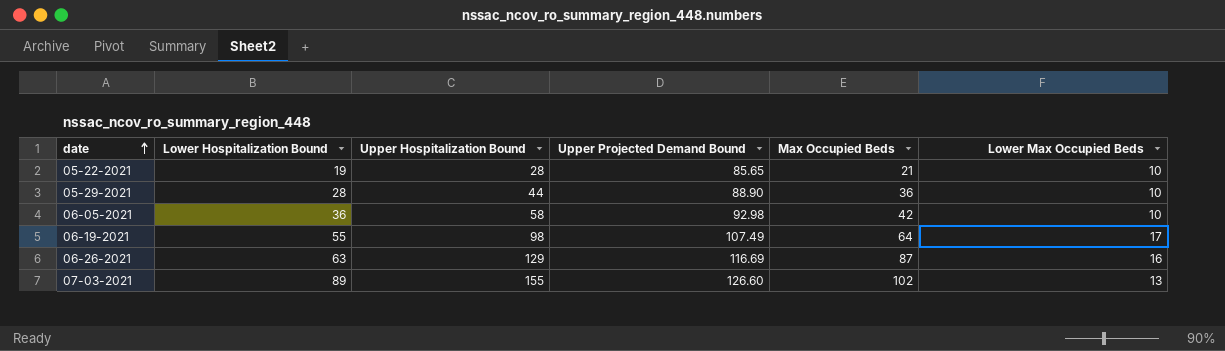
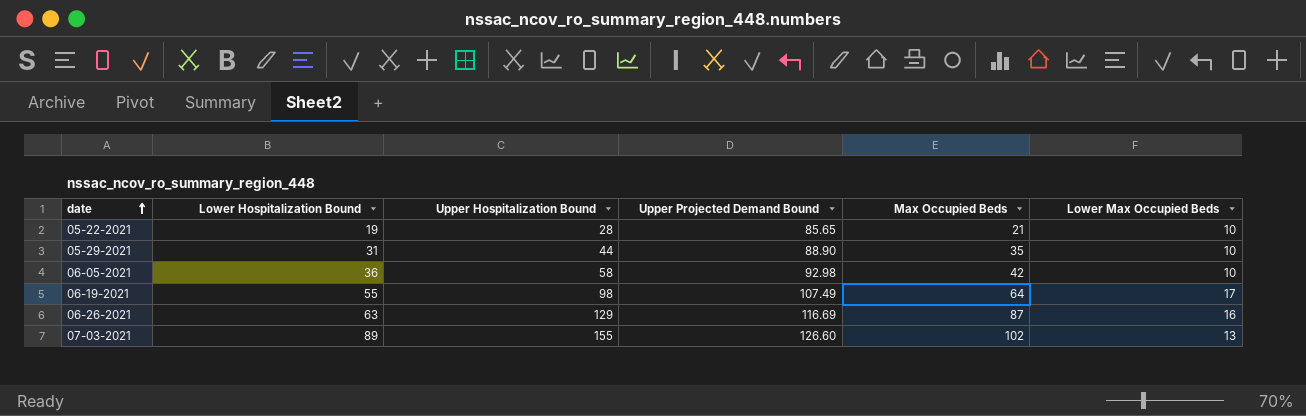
05-29-2021 | Lower Hospitalization Bound: 28 -> 31
05-29-2021 | Max Occupied Beds: 36 -> 35

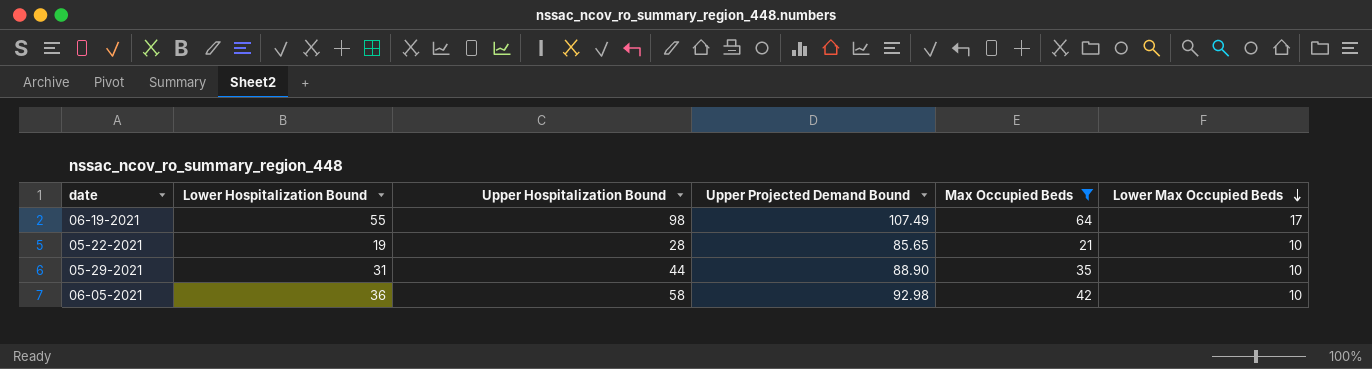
filter: none -> Max Occupied Beds <= 64
row order: date ascending -> Lower Max Occupied Beds descending

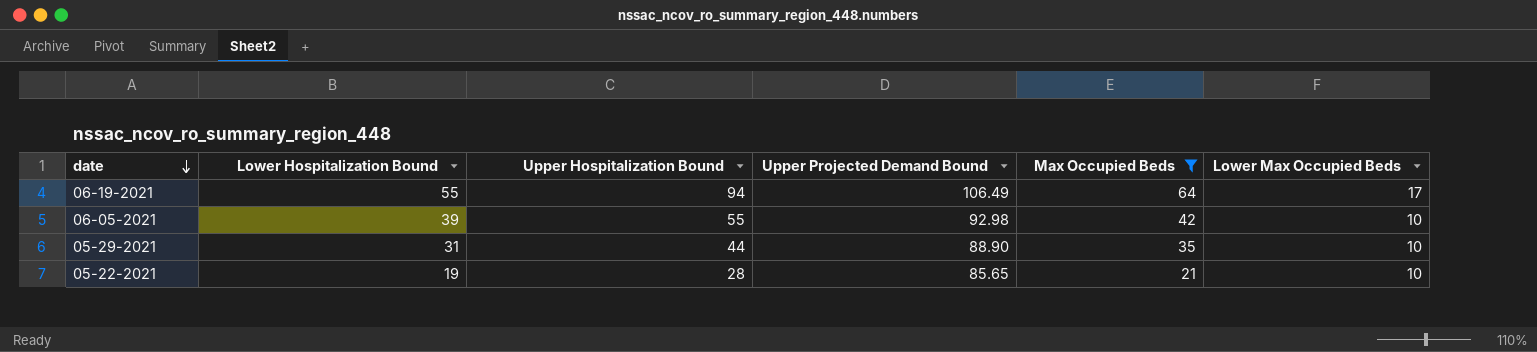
row order: Lower Max Occupied Beds descending -> date descending
06-19-2021 | Upper Hospitalization Bound: 98 -> 94
06-19-2021 | Upper Projected Demand Bound: 107.49 -> 106.49
06-05-2021 | Lower Hospitalization Bound: 36 -> 39
06-05-2021 | Upper Hospitalization Bound: 58 -> 55

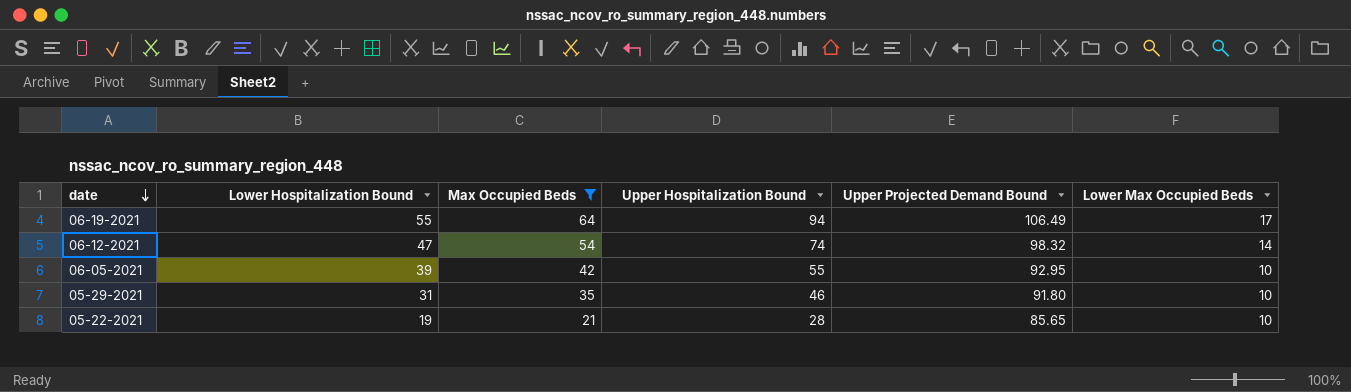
column Max Occupied Beds | position: 5 -> 3
row 06-12-2021: none -> 47 | 54 | 74 | 98.32 | 14
06-05-2021 | Upper Projected Demand Bound: 92.98 -> 92.95
05-29-2021 | Upper Hospitalization Bound: 44 -> 46
05-29-2021 | Upper Projected Demand Bound: 88.90 -> 91.80

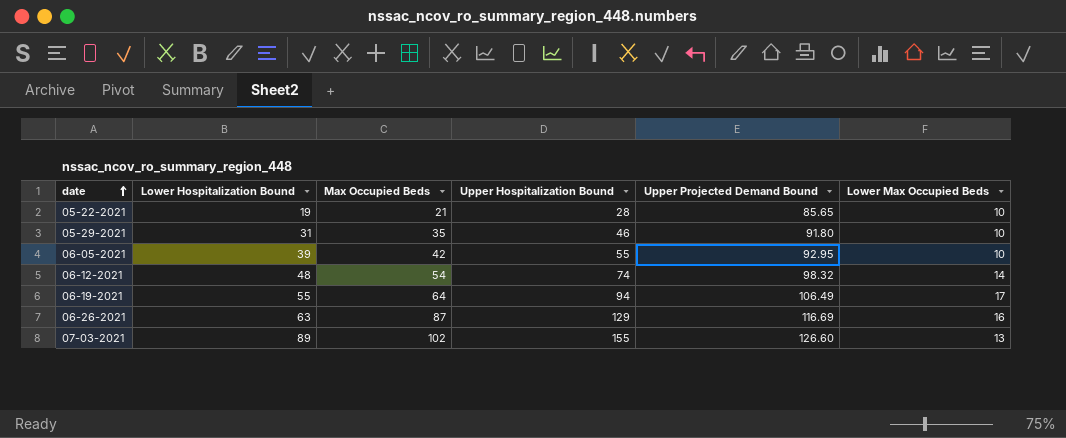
filter: Max Occupied Beds <= 64 -> none
row order: date descending -> date ascending
06-12-2021 | Lower Hospitalization Bound: 47 -> 48

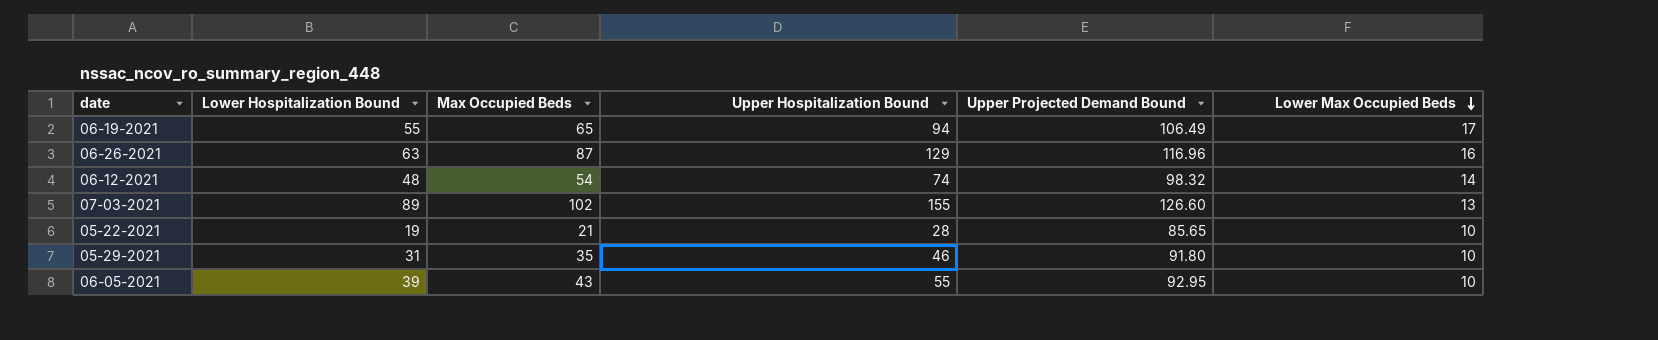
row order: date ascending -> Lower Max Occupied Beds descending
06-19-2021 | Max Occupied Beds: 64 -> 65
06-26-2021 | Upper Projected Demand Bound: 116.69 -> 116.96
06-05-2021 | Max Occupied Beds: 42 -> 43

